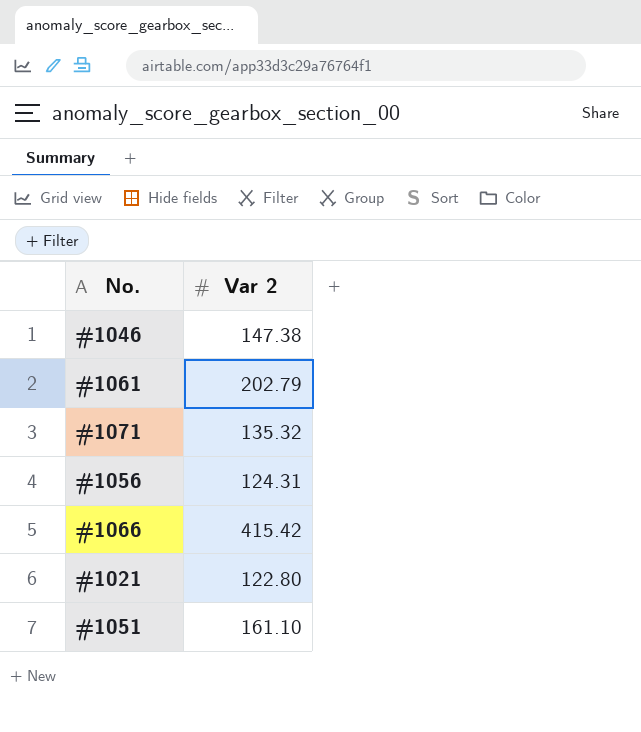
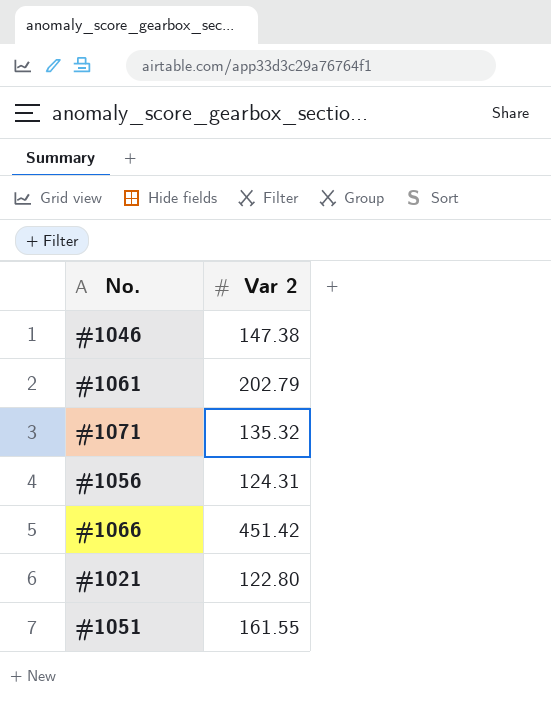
#1066 | Var 2: 415.42 -> 451.42
#1051 | Var 2: 161.10 -> 161.55

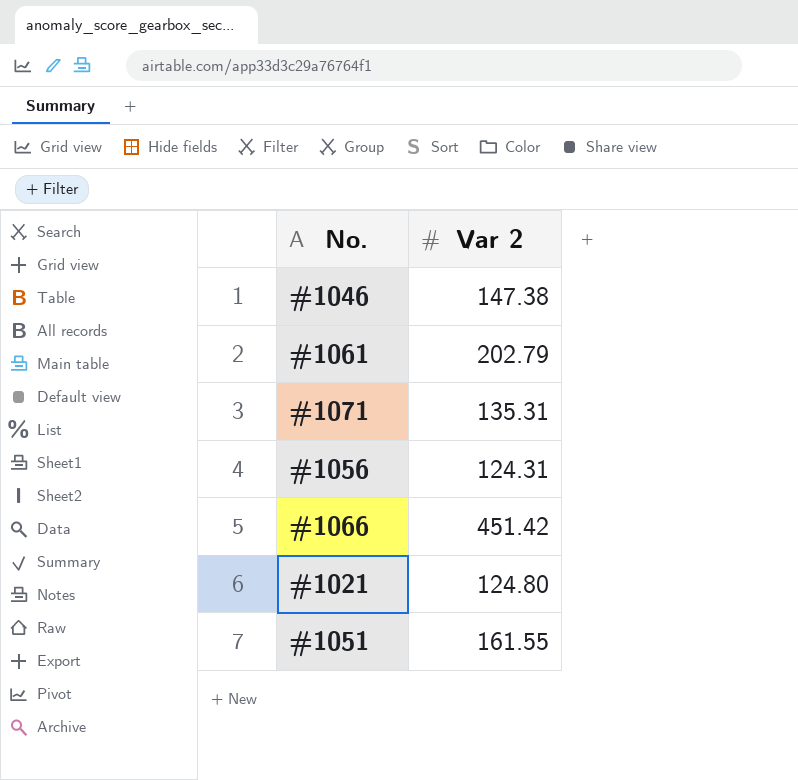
#1071 | Var 2: 135.32 -> 135.31
#1021 | Var 2: 122.80 -> 124.80

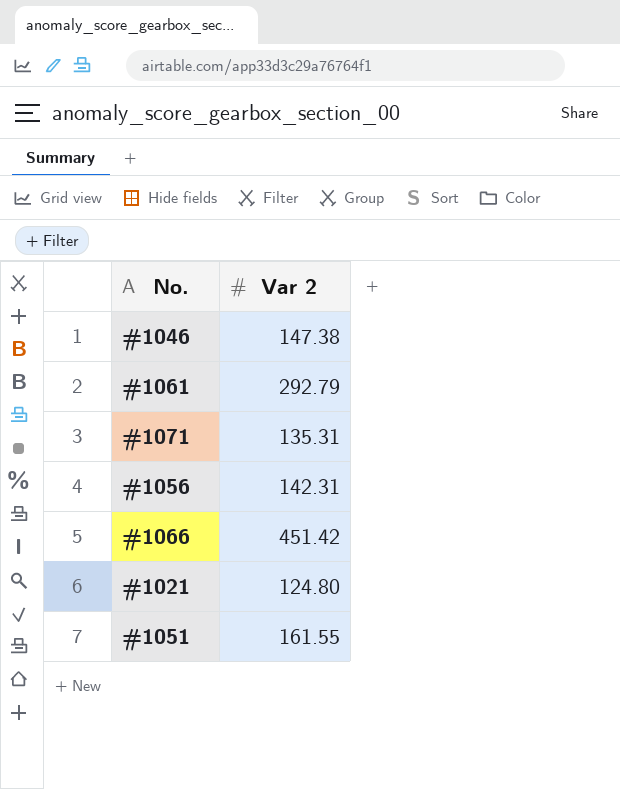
#1061 | Var 2: 202.79 -> 292.79
#1056 | Var 2: 124.31 -> 142.31

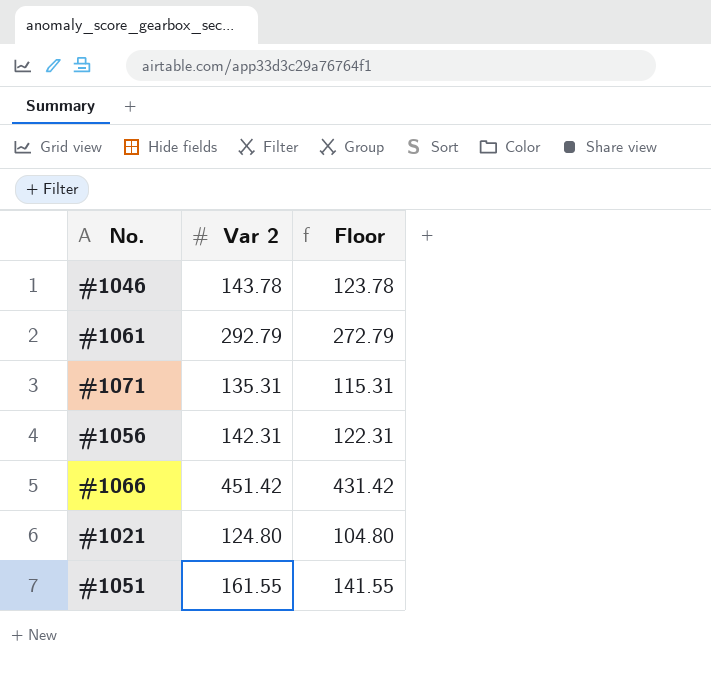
column Floor | formula: none -> [Var 2] - 20
#1046 | Var 2: 147.38 -> 143.78

